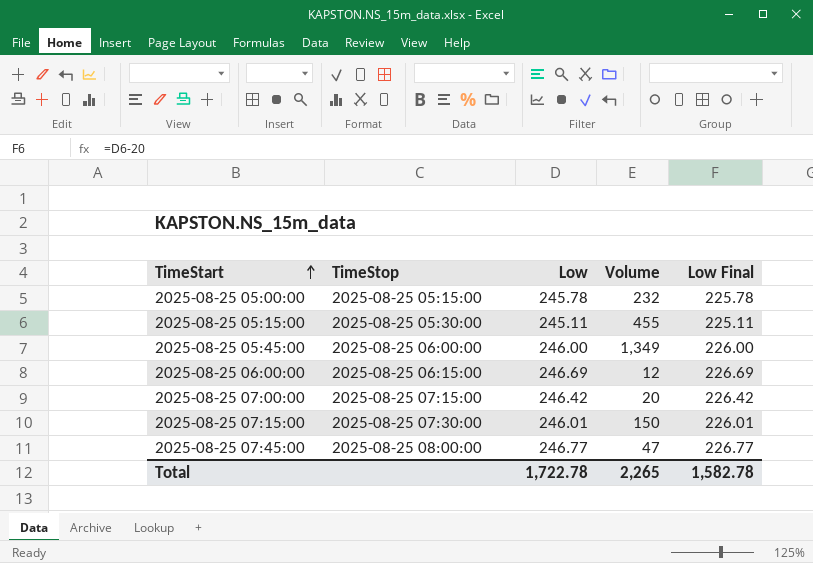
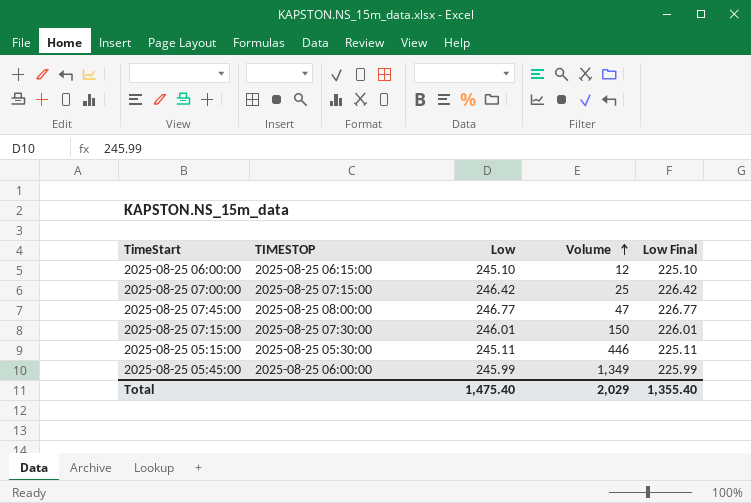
row order: TimeStart ascending -> Volume ascending
column name: TimeStop -> TIMESTOP
row 2025-08-25 05:00:00: 2025-08-25 05:15:00 | 245.78 | 232 | 225.78 -> none
2025-08-25 06:00:00 | Low: 246.69 -> 245.10
2025-08-25 06:00:00 | Low Final: 226.69 -> 225.10
2025-08-25 07:00:00 | Volume: 20 -> 25
2025-08-25 05:15:00 | Volume: 455 -> 446
2025-08-25 05:45:00 | Low: 246.00 -> 245.99
2025-08-25 05:45:00 | Low Final: 226.00 -> 225.99
Total | Low: 1,722.78 -> 1,475.40
Total | Volume: 2,265 -> 2,029
Total | Low Final: 1,582.78 -> 1,355.40

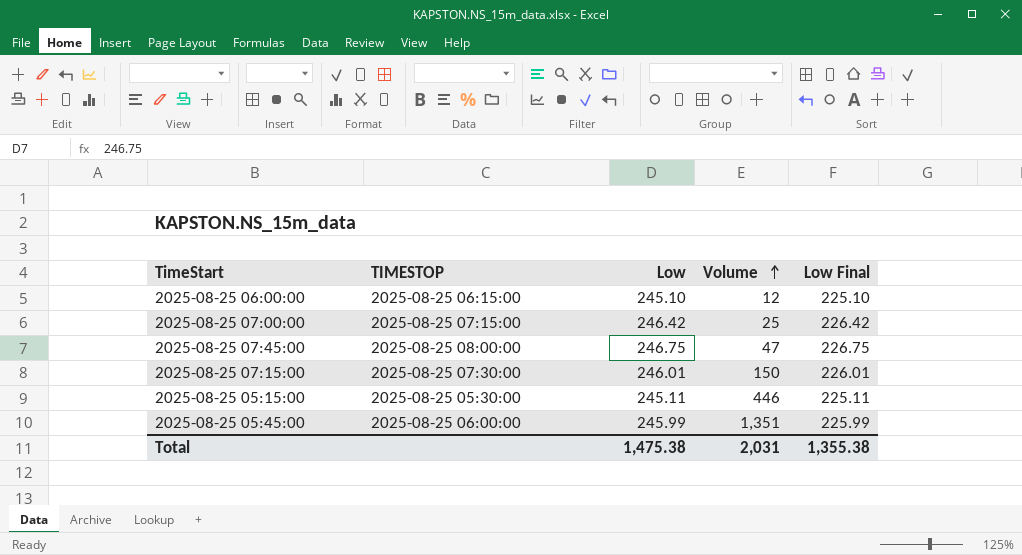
2025-08-25 07:45:00 | Low: 246.77 -> 246.75
2025-08-25 07:45:00 | Low Final: 226.77 -> 226.75
2025-08-25 05:45:00 | Volume: 1,349 -> 1,351
Total | Low: 1,475.40 -> 1,475.38
Total | Volume: 2,029 -> 2,031
Total | Low Final: 1,355.40 -> 1,355.38

